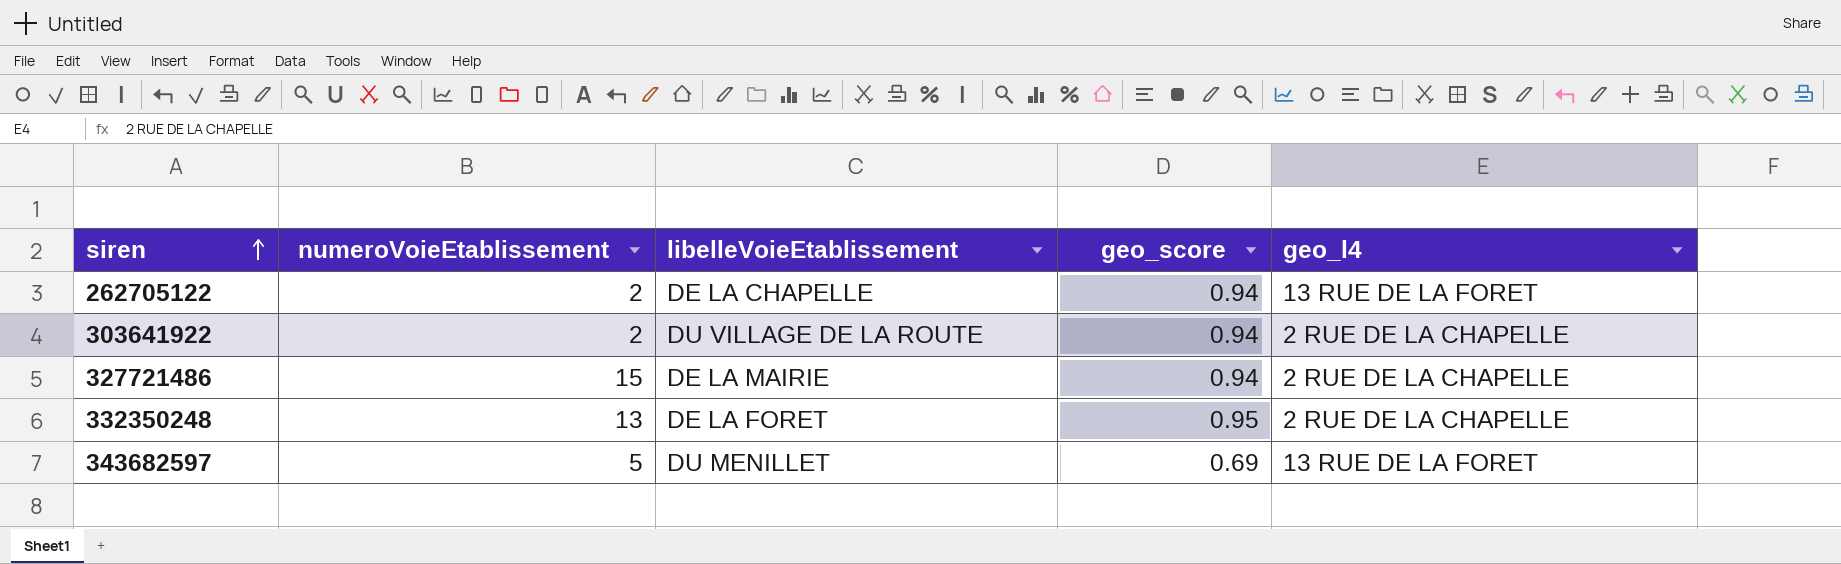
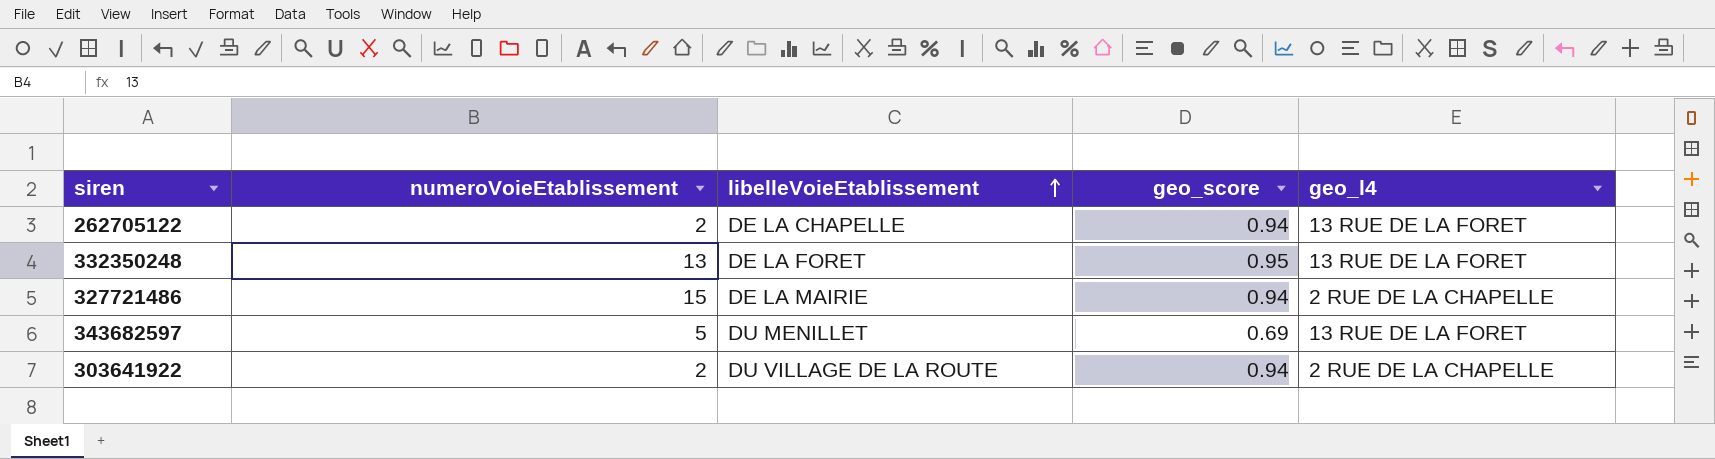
row order: siren ascending -> libelleVoieEtablissement ascending
332350248 | geo_l4: 2 RUE DE LA CHAPELLE -> 13 RUE DE LA FORET

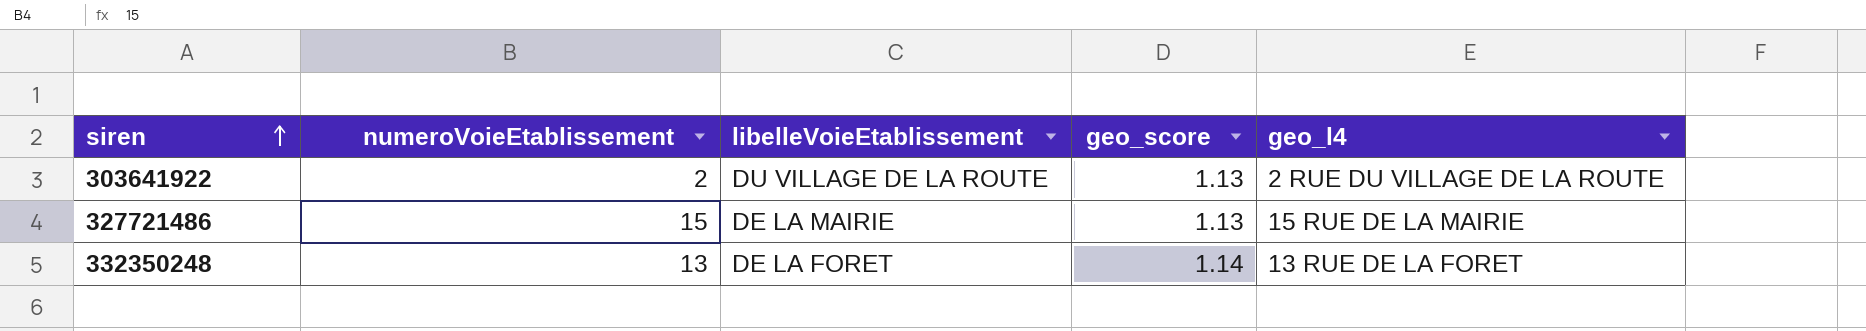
row order: libelleVoieEtablissement ascending -> siren ascending
row 262705122: 2 | DE LA CHAPELLE | 0.94 | 13 RUE DE LA FORET -> none
row 343682597: 5 | DU MENILLET | 0.69 | 13 RUE DE LA FORET -> none
303641922 | geo_score: 0.94 -> 1.13
303641922 | geo_l4: 2 RUE DE LA CHAPELLE -> 2 RUE DU VILLAGE DE LA ROUTE
327721486 | geo_score: 0.94 -> 1.13
327721486 | geo_l4: 2 RUE DE LA CHAPELLE -> 15 RUE DE LA MAIRIE
332350248 | geo_score: 0.95 -> 1.14

